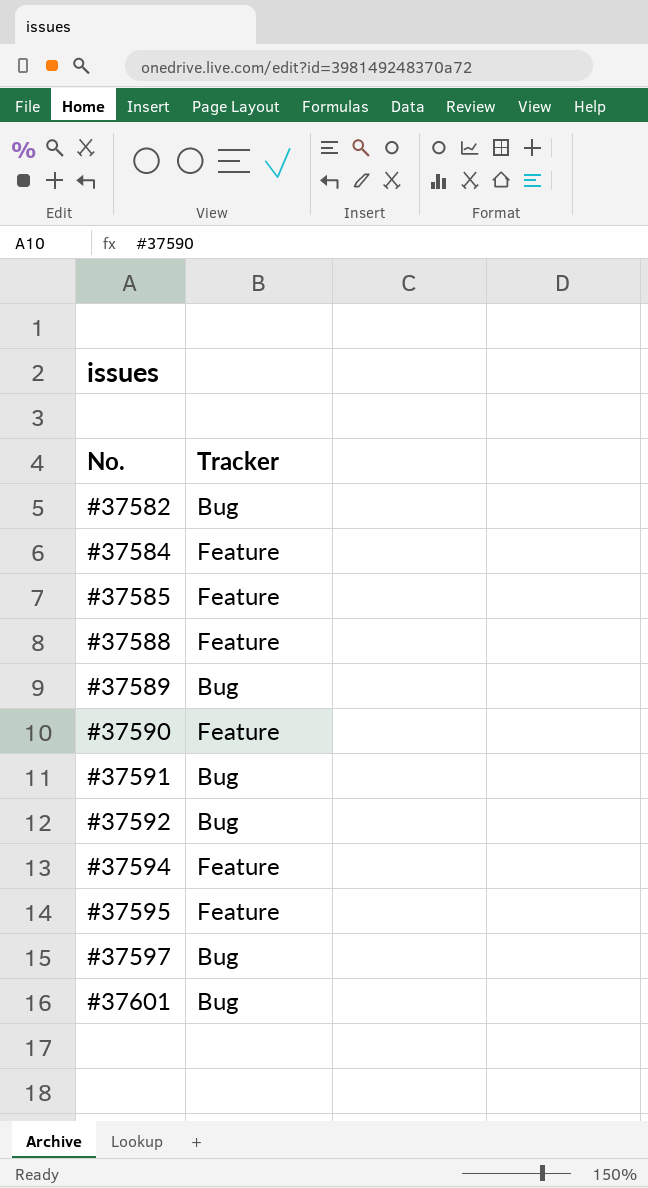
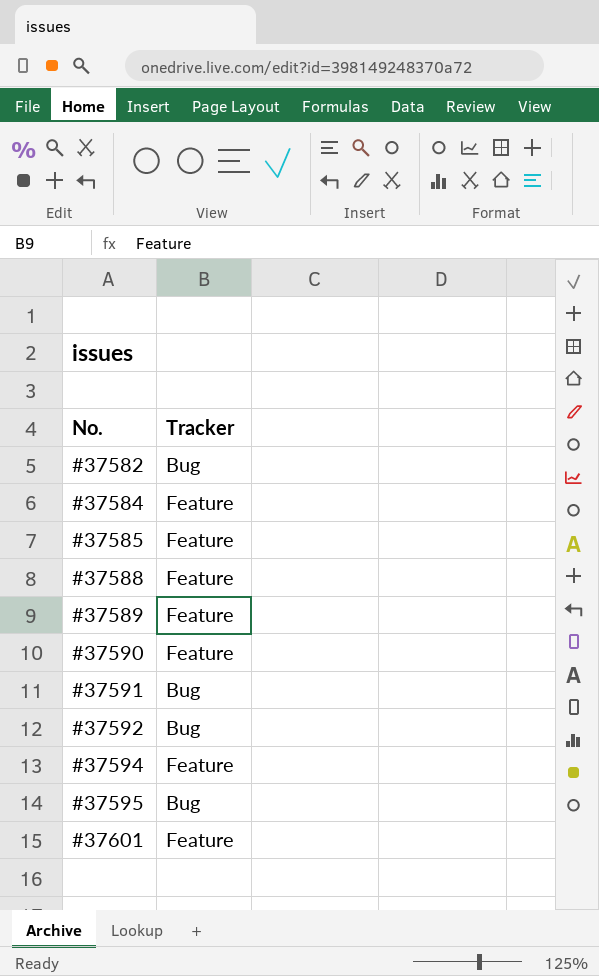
row #37597: Bug -> none
#37589 | Tracker: Bug -> Feature
#37595 | Tracker: Feature -> Bug
#37601 | Tracker: Bug -> Feature

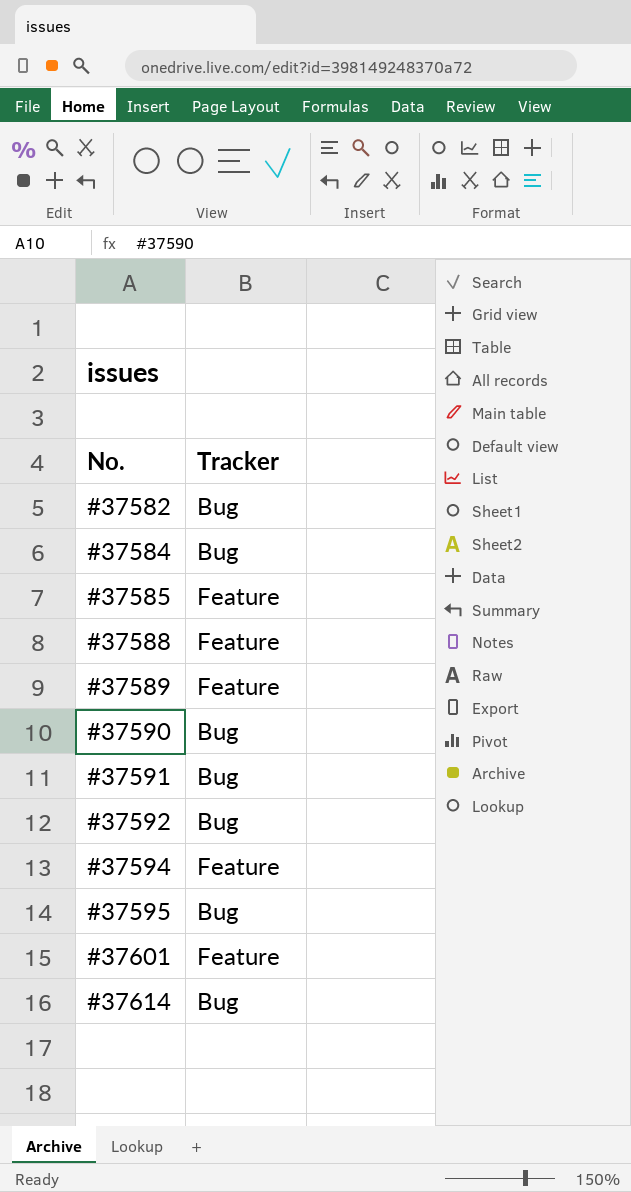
#37584 | Tracker: Feature -> Bug
#37590 | Tracker: Feature -> Bug
row #37614: none -> Bug

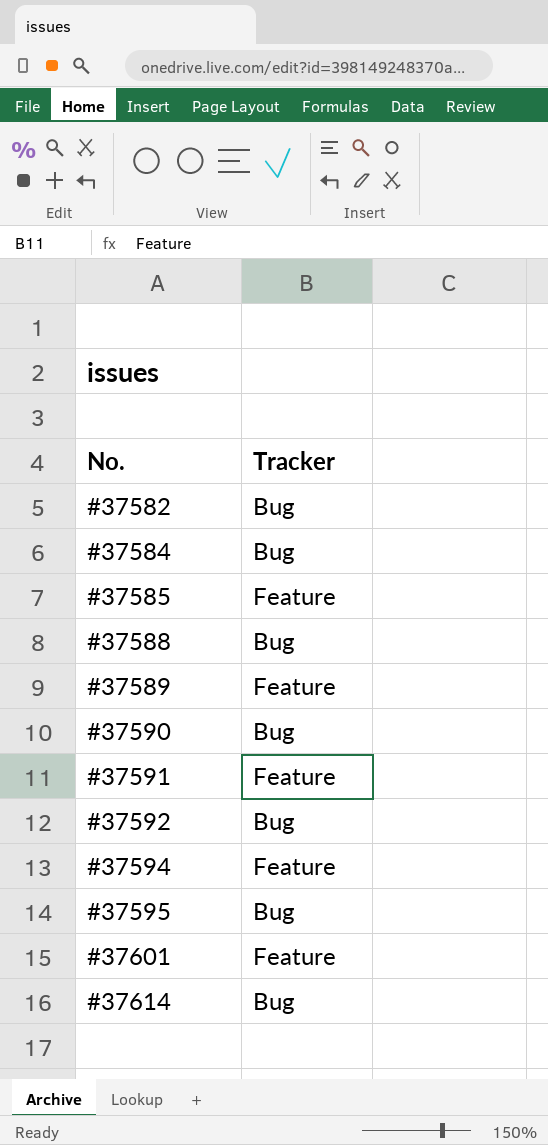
#37588 | Tracker: Feature -> Bug
#37591 | Tracker: Bug -> Feature

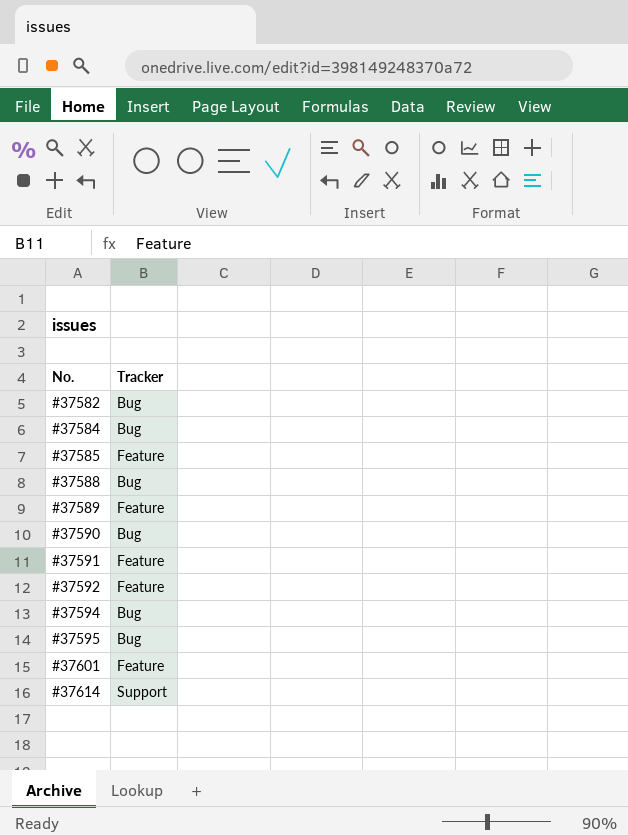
#37592 | Tracker: Bug -> Feature
#37594 | Tracker: Feature -> Bug
#37614 | Tracker: Bug -> Support

